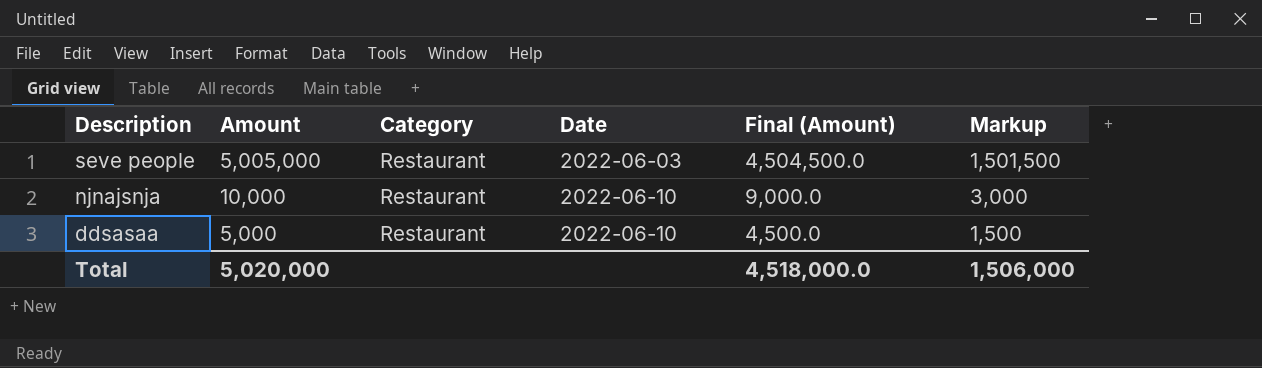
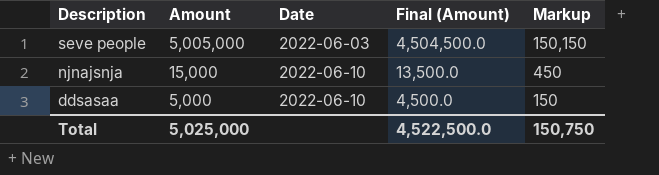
column Category | position: 3 -> none
column Markup | formula: [Amount] * 0.3 -> [Amount] * 0.03
njnajsnja | Amount: 10,000 -> 15,000
njnajsnja | Final (Amount): 9,000.0 -> 13,500.0
Total | Amount: 5,020,000 -> 5,025,000
Total | Final (Amount): 4,518,000.0 -> 4,522,500.0
Total | Markup: 1,506,000 -> 150,750

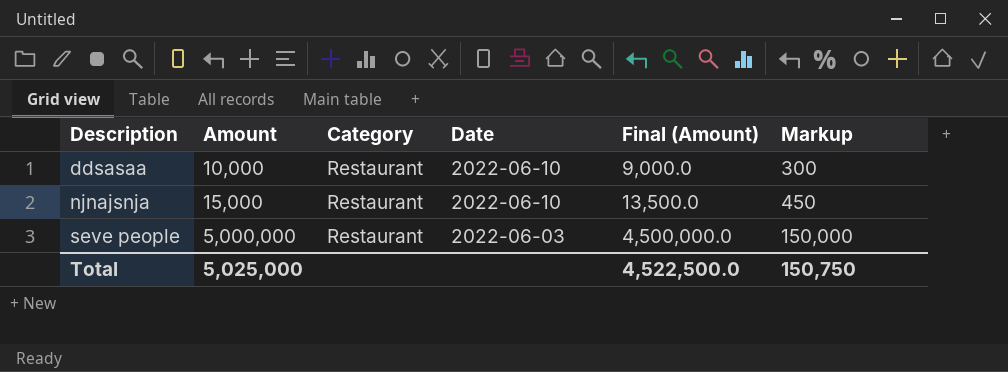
row order: Description descending -> Description ascending
column Category | position: none -> 3
ddsasaa | Amount: 5,000 -> 10,000
ddsasaa | Final (Amount): 4,500.0 -> 9,000.0
ddsasaa | Markup: 150 -> 300
seve people | Amount: 5,005,000 -> 5,000,000
seve people | Final (Amount): 4,504,500.0 -> 4,500,000.0
seve people | Markup: 150,150 -> 150,000

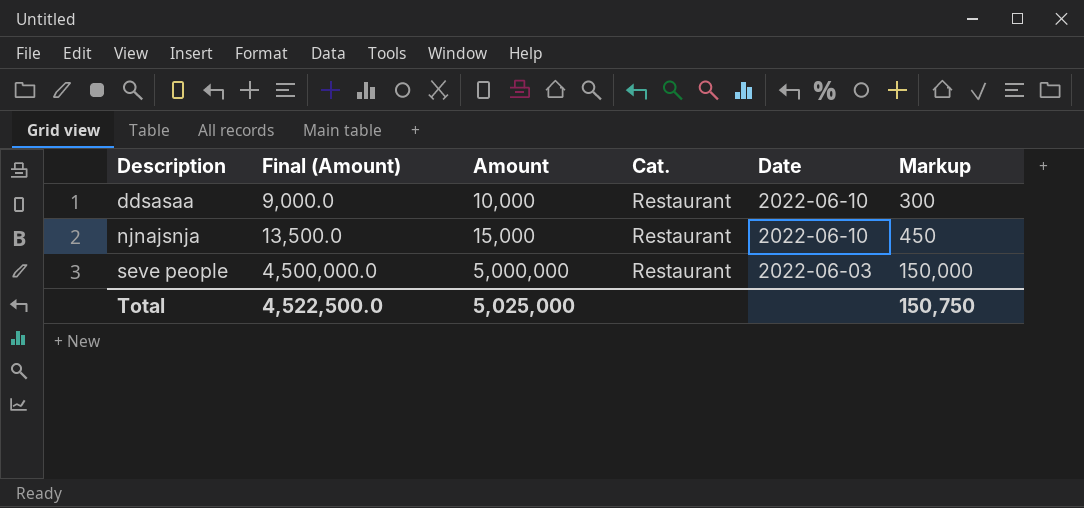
column Final (Amount) | position: 5 -> 2
column name: Category -> Cat.

